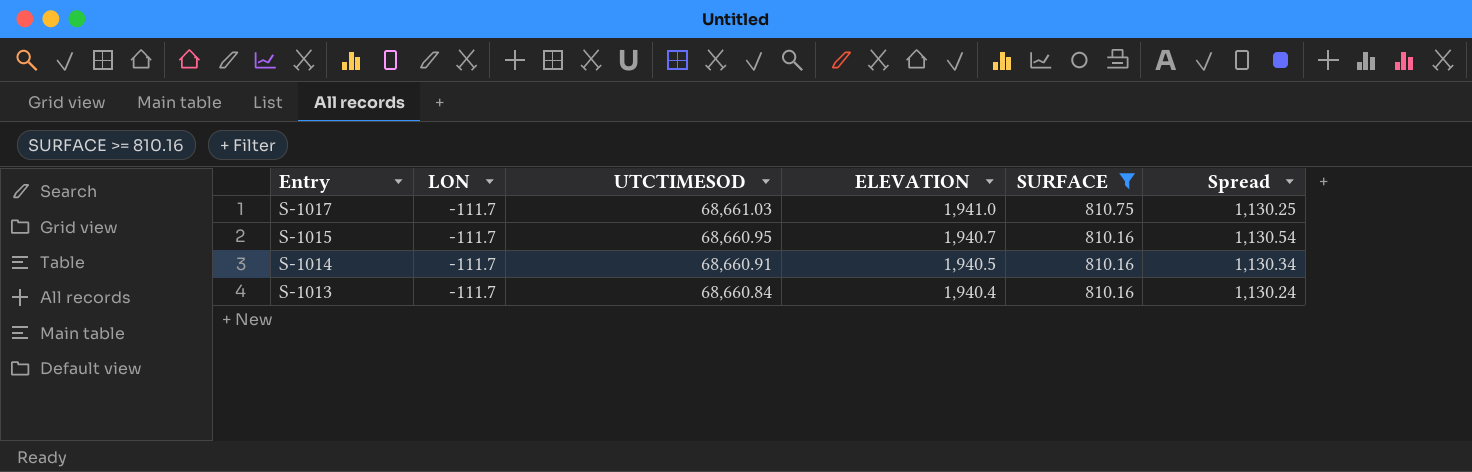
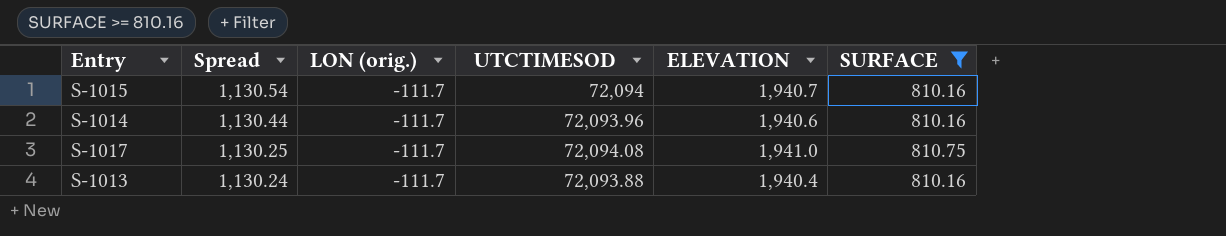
row order: Entry descending -> Spread descending
column Spread | position: 6 -> 2
column name: LON -> LON (orig.)
S-1015 | UTCTIMESOD: 68,660.95 -> 72,094
S-1014 | Spread: 1,130.34 -> 1,130.44
S-1014 | UTCTIMESOD: 68,660.91 -> 72,093.96
S-1014 | ELEVATION: 1,940.5 -> 1,940.6
S-1017 | UTCTIMESOD: 68,661.03 -> 72,094.08
S-1013 | UTCTIMESOD: 68,660.84 -> 72,093.88

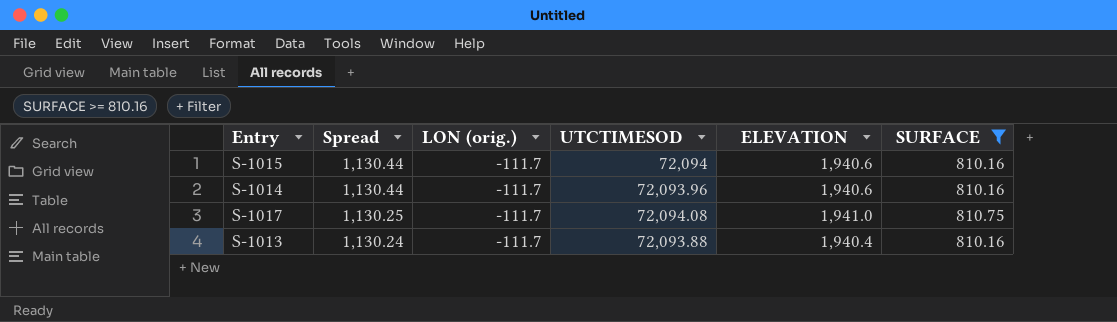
S-1015 | Spread: 1,130.54 -> 1,130.44
S-1015 | ELEVATION: 1,940.7 -> 1,940.6

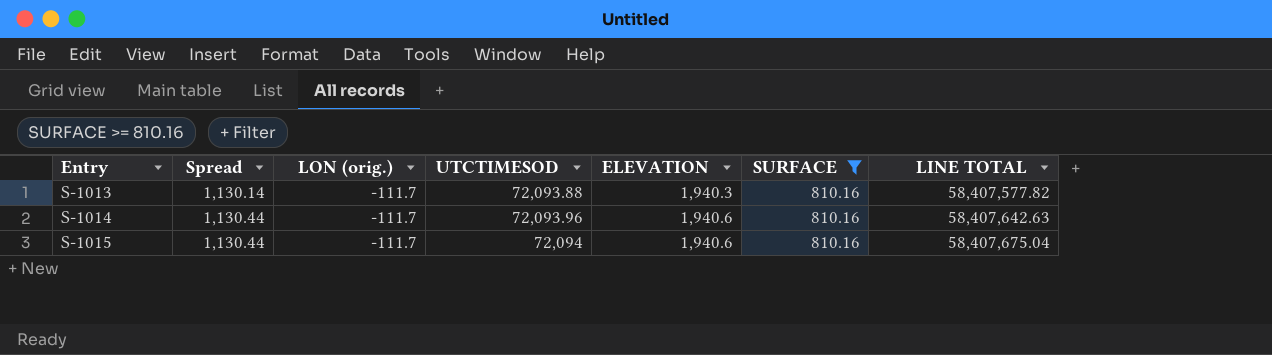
row order: Spread descending -> Entry ascending
column LINE TOTAL | formula: none -> [UTCTIMESOD] * [SURFACE]
row S-1017: 1,130.25 | -111.7 | 72,094.08 | 1,941.0 | 810.75 -> none
S-1013 | Spread: 1,130.24 -> 1,130.14
S-1013 | ELEVATION: 1,940.4 -> 1,940.3

